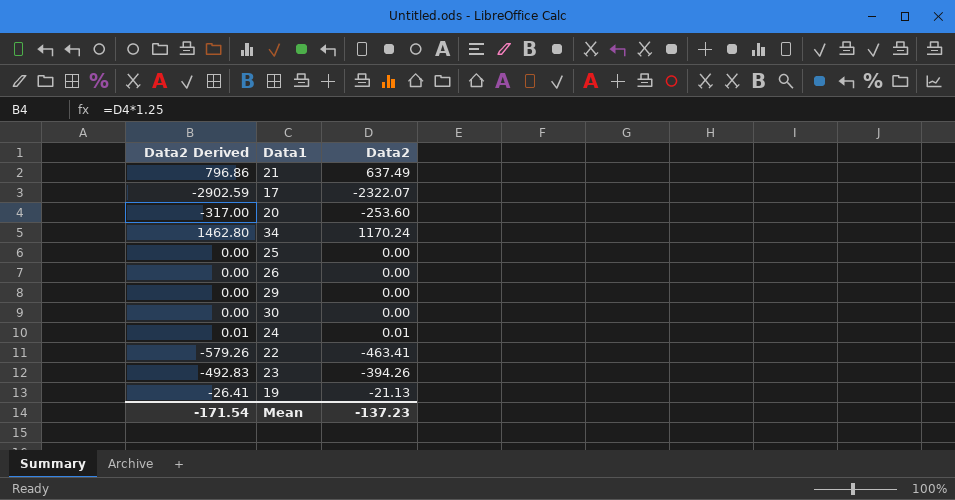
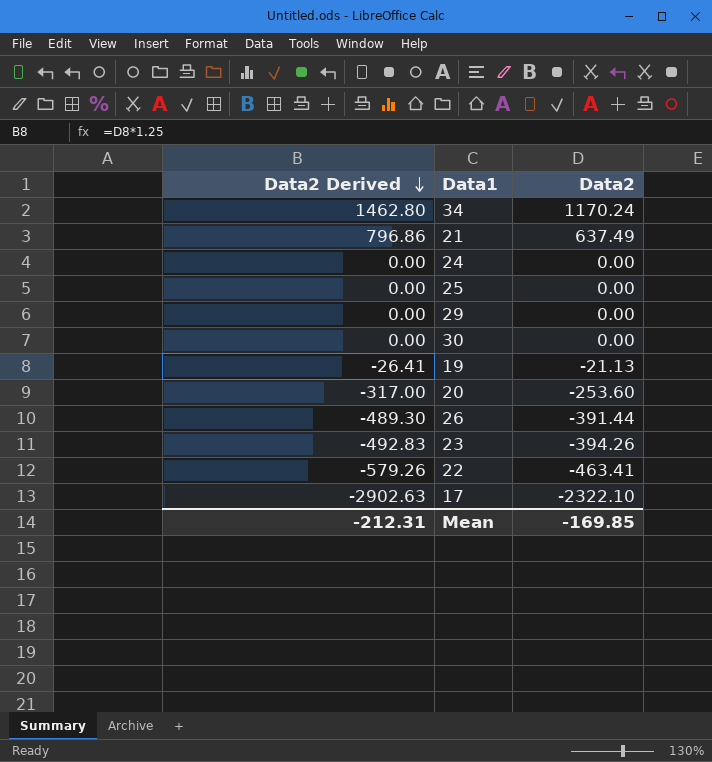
row order: none -> Data2 Derived descending
24 | Data2 Derived: 0.01 -> 0.00
24 | Data2: 0.01 -> 0.00
26 | Data2 Derived: 0.00 -> -489.30
26 | Data2: 0.00 -> -391.44
17 | Data2 Derived: -2902.59 -> -2902.63
17 | Data2: -2322.07 -> -2322.10
Mean | Data2 Derived: -171.54 -> -212.31
Mean | Data2: -137.23 -> -169.85

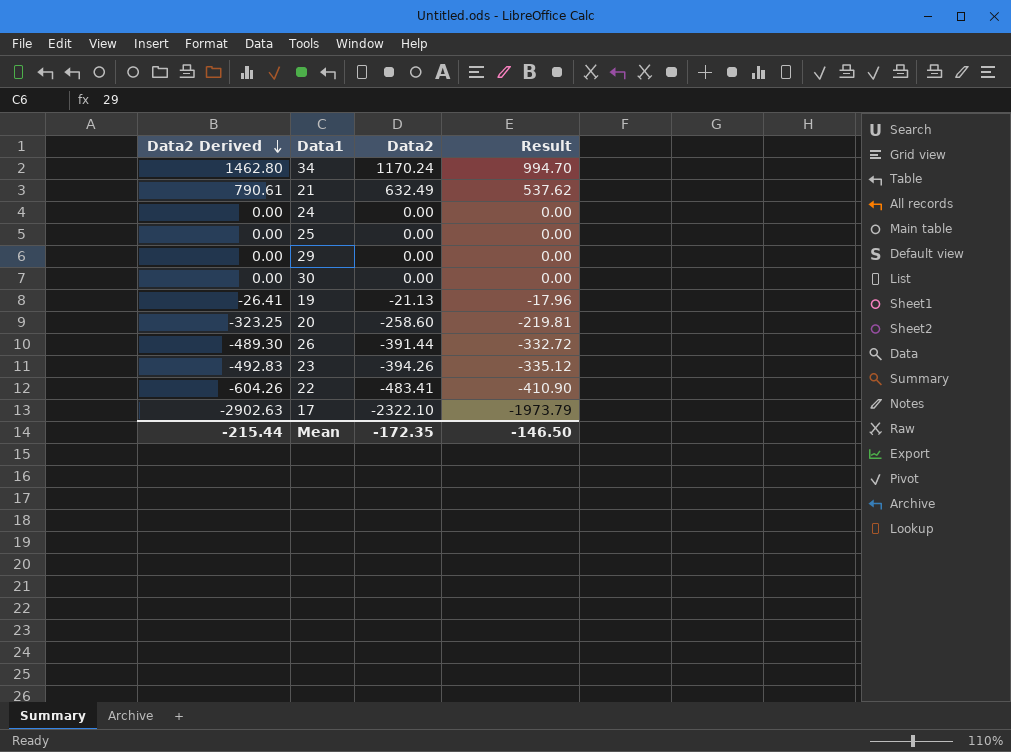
column Result | formula: none -> [Data2] * 0.85
21 | Data2 Derived: 796.86 -> 790.61
21 | Data2: 637.49 -> 632.49
20 | Data2 Derived: -317.00 -> -323.25
20 | Data2: -253.60 -> -258.60
22 | Data2 Derived: -579.26 -> -604.26
22 | Data2: -463.41 -> -483.41
Mean | Data2 Derived: -212.31 -> -215.44
Mean | Data2: -169.85 -> -172.35

